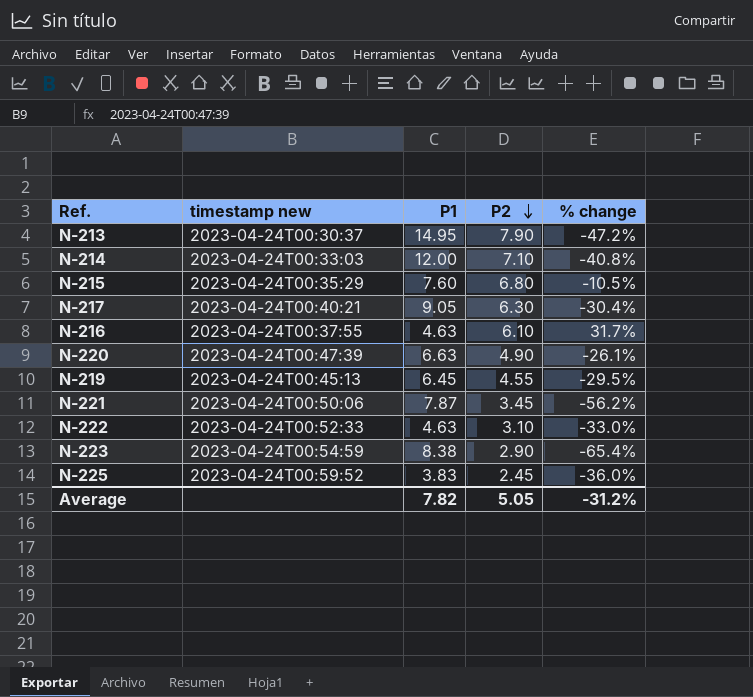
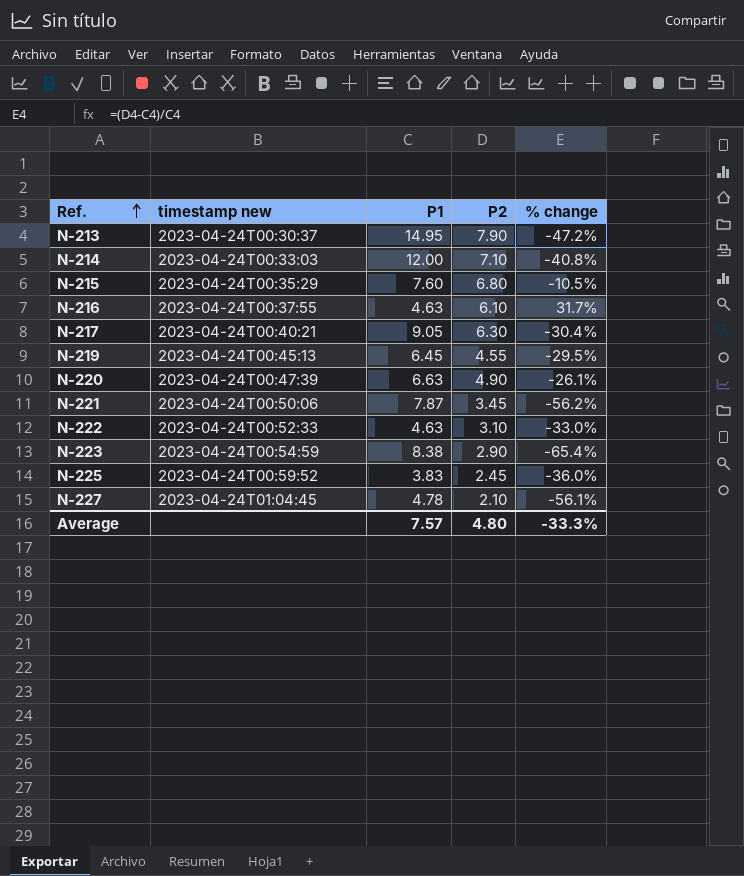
row order: P2 descending -> Ref. ascending
row N-227: none -> 2023-04-24T01:04:45 | 4.78 | 2.10 | -56.1%
Average | P1: 7.82 -> 7.57
Average | P2: 5.05 -> 4.80
Average | % change: -31.2% -> -33.3%

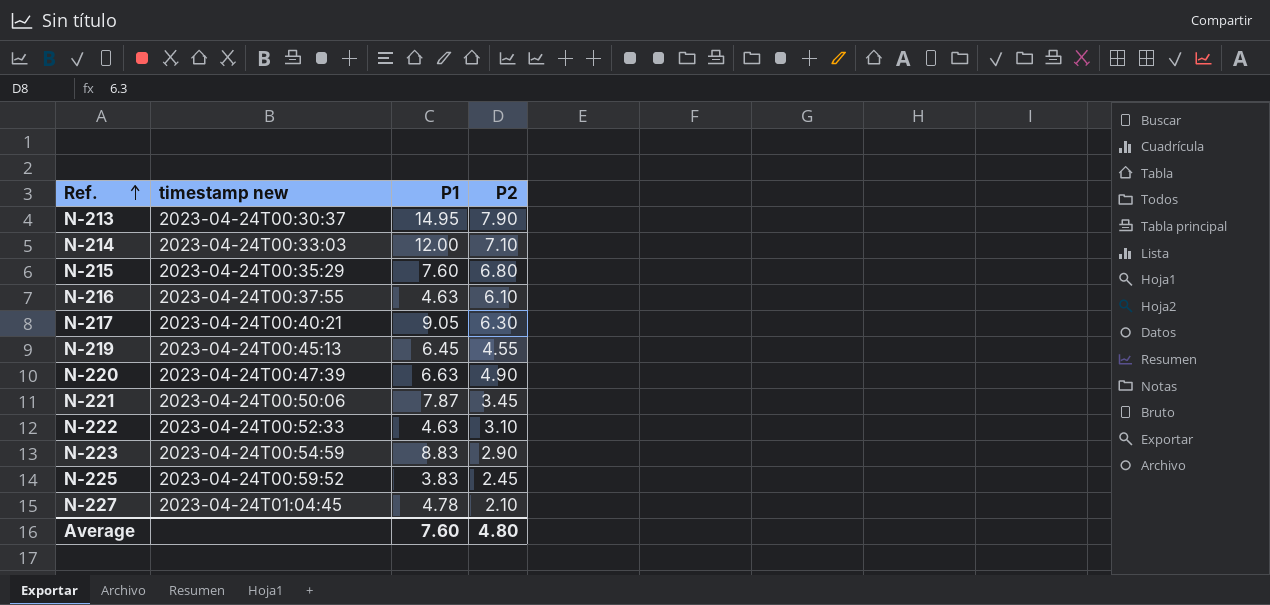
column % change | formula: ([P2] - [P1]) / [P1] -> none
N-223 | P1: 8.38 -> 8.83
Average | P1: 7.57 -> 7.60

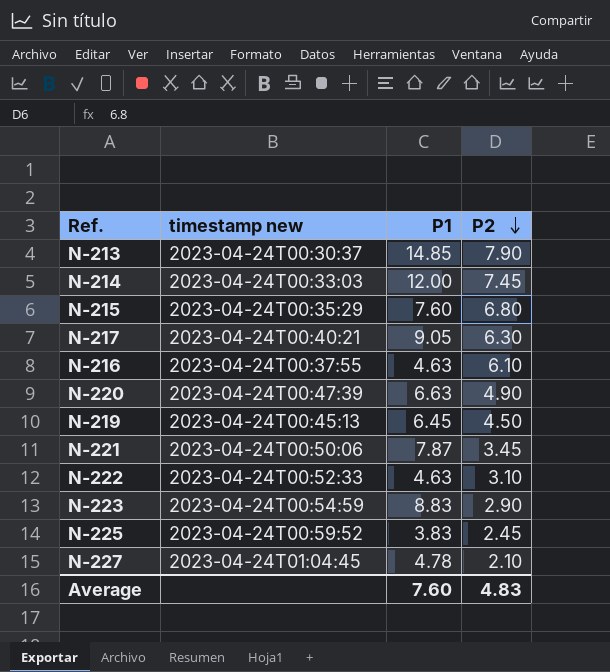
row order: Ref. ascending -> P2 descending
N-213 | P1: 14.95 -> 14.85
N-214 | P2: 7.10 -> 7.45
N-219 | P2: 4.55 -> 4.50
Average | P2: 4.80 -> 4.83

